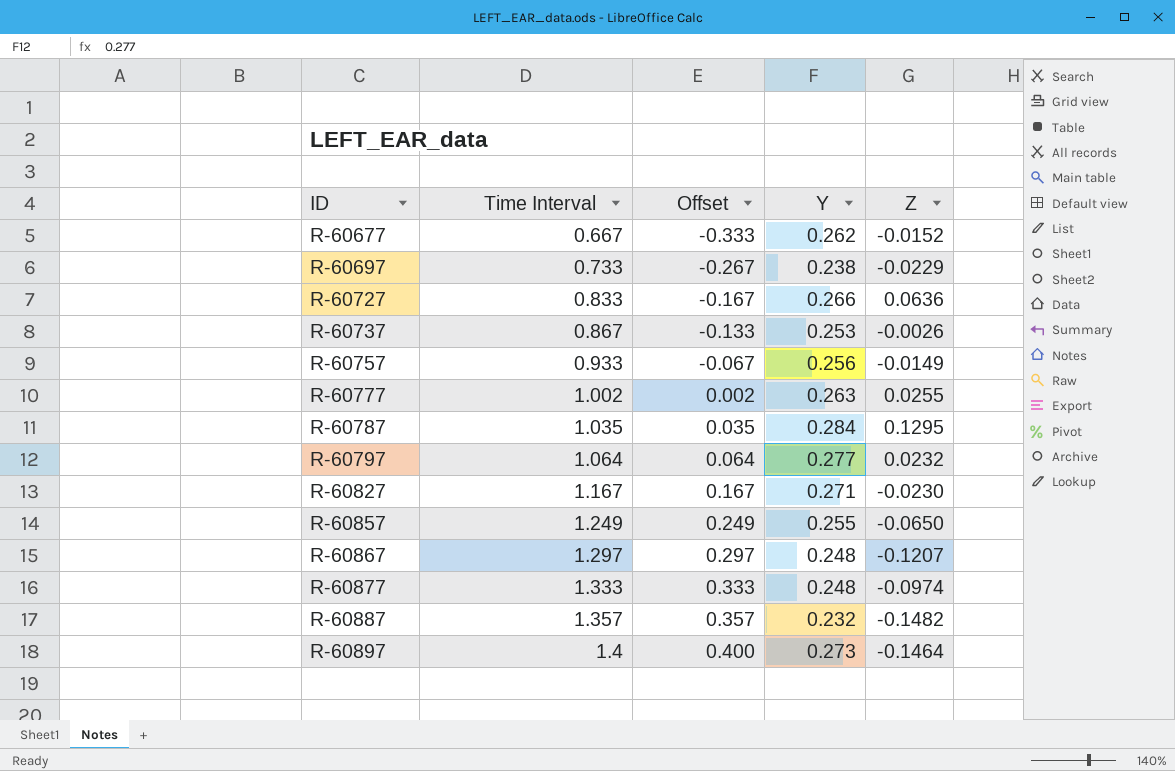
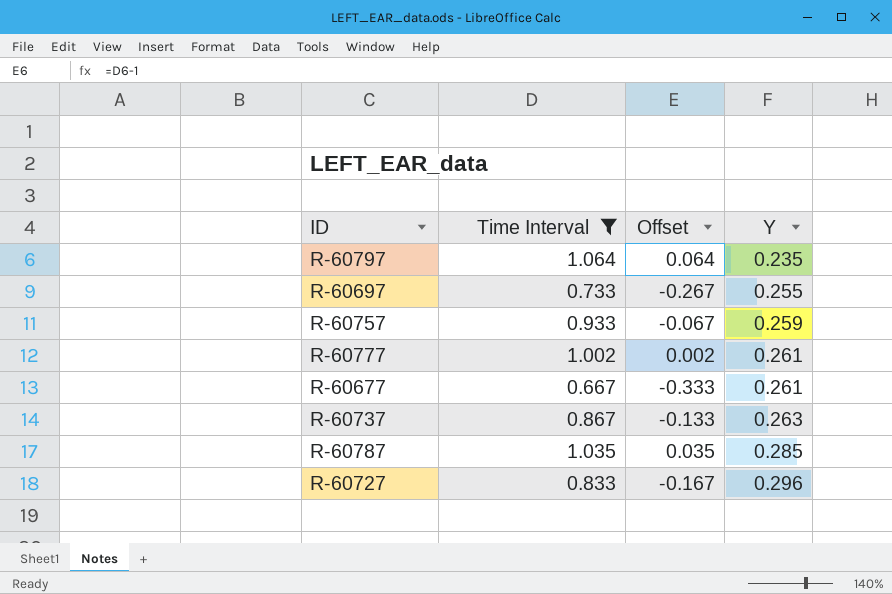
filter: none -> Time Interval <= 1.064
row order: ID ascending -> Y ascending
column Z | position: 5 -> none
R-60797 | Y: 0.277 -> 0.235
R-60697 | Y: 0.238 -> 0.255
R-60757 | Y: 0.256 -> 0.259
R-60777 | Y: 0.263 -> 0.261
R-60677 | Y: 0.262 -> 0.261
R-60737 | Y: 0.253 -> 0.263
R-60787 | Y: 0.284 -> 0.285
R-60727 | Y: 0.266 -> 0.296

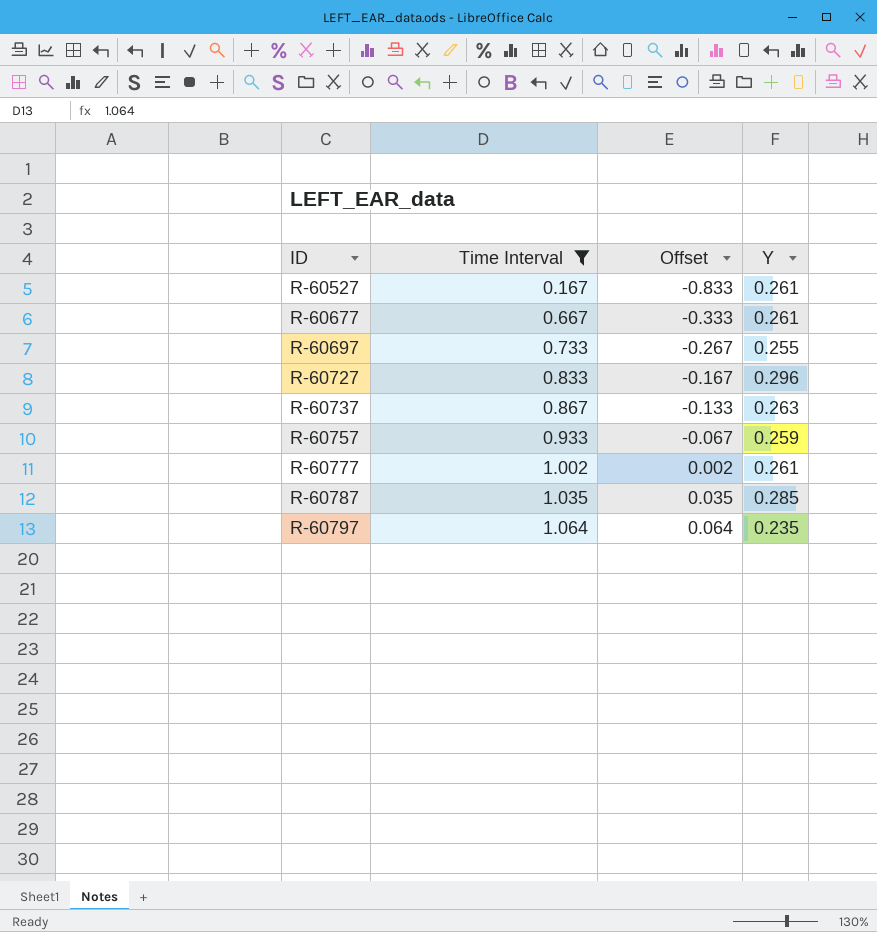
row order: Y ascending -> ID ascending
row R-60527: none -> 0.167 | -0.833 | 0.261

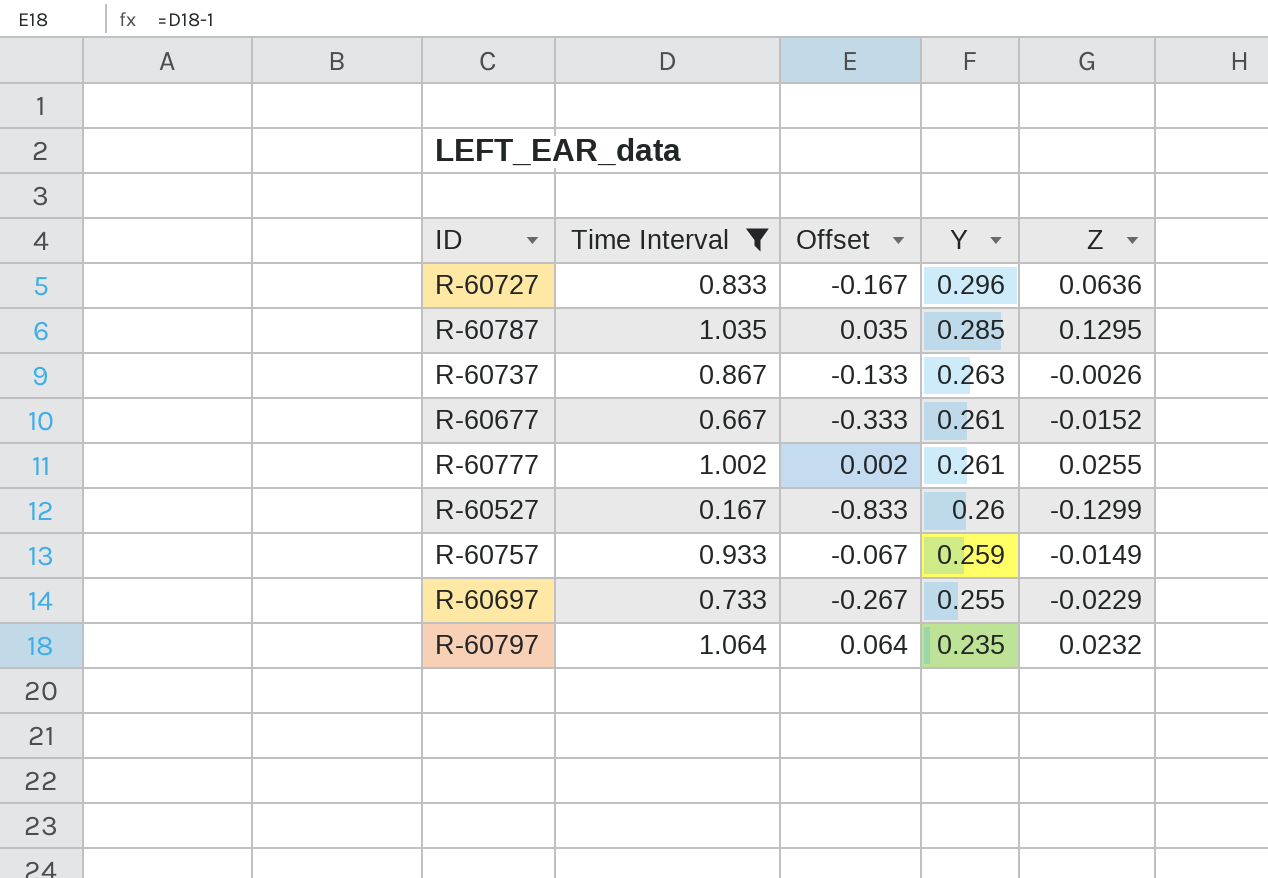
row order: ID ascending -> Y descending
column Z | position: none -> 5
R-60527 | Y: 0.261 -> 0.26

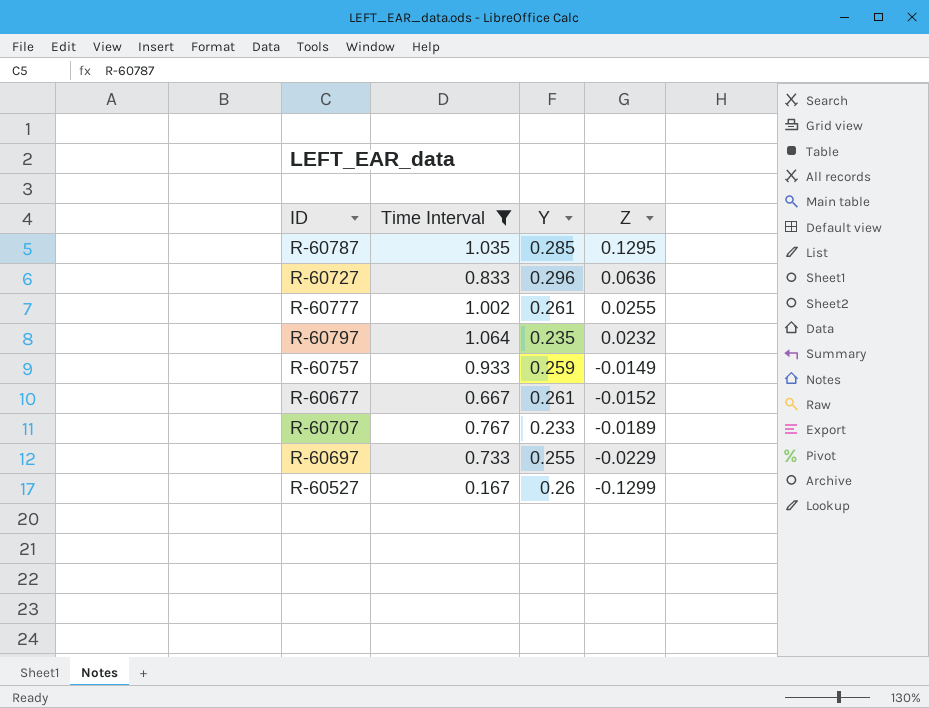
row order: Y descending -> Z descending
column Offset | formula: [Time Interval] - 1 -> none
row R-60737: 0.867 | -0.133 | 0.263 | -0.0026 -> none
row R-60707: none -> 0.767 | 0.233 | -0.0189

